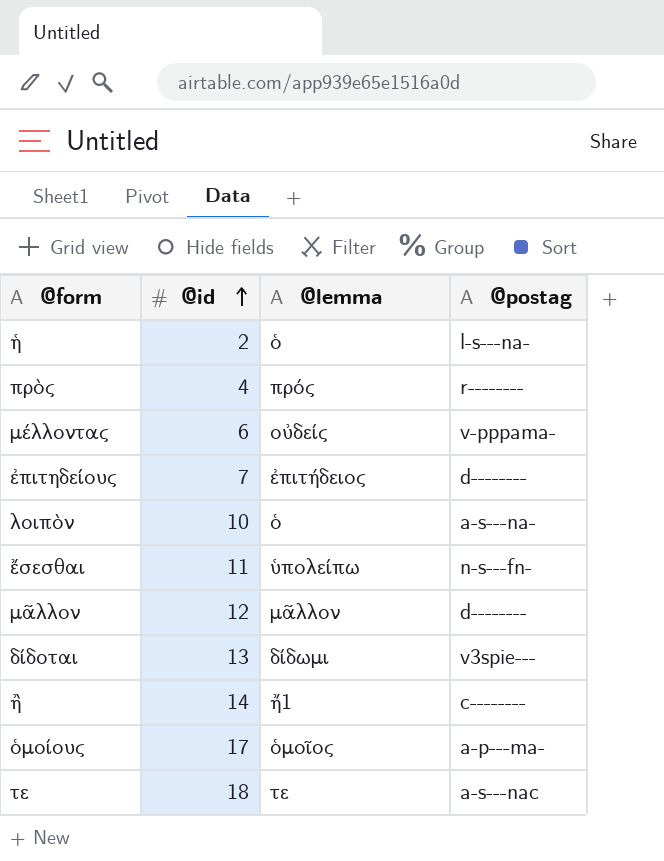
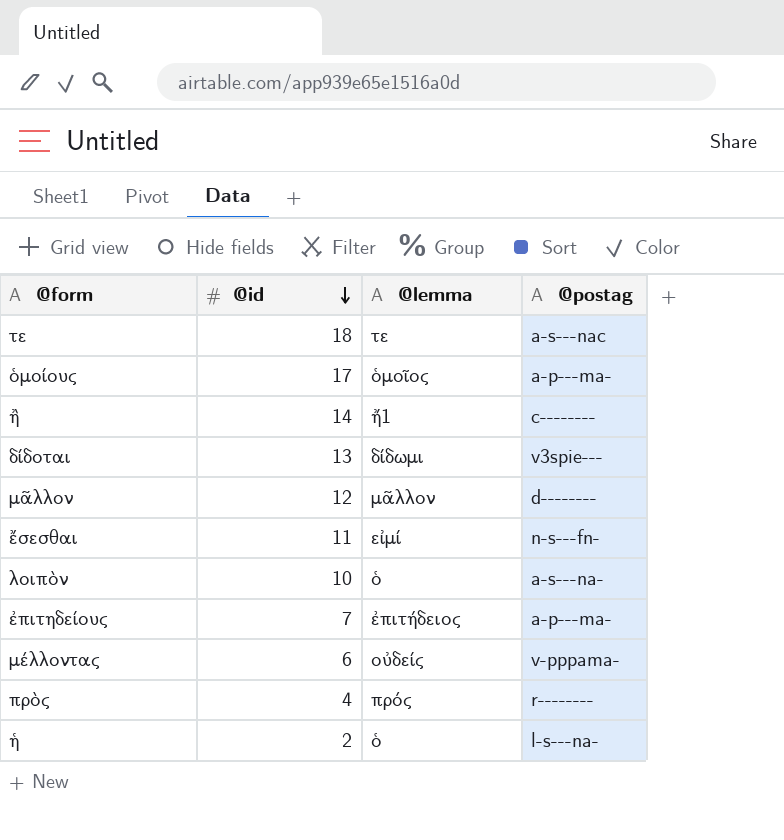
row order: @id ascending -> @id descending
ἔσεσθαι | @lemma: ὑπολείπω -> εἰμί
ἐπιτηδείους | @postag: d-------- -> a-p---ma-

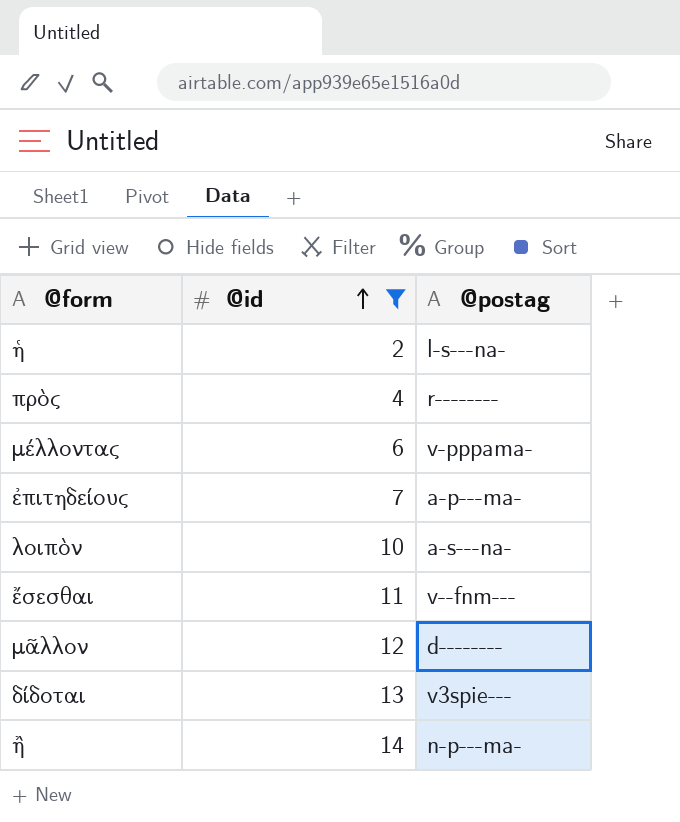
filter: none -> @id <= 14
row order: @id descending -> @id ascending
column @lemma | position: 3 -> none
ἔσεσθαι | @postag: n-s---fn- -> v--fnm---
ἢ | @postag: c-------- -> n-p---ma-

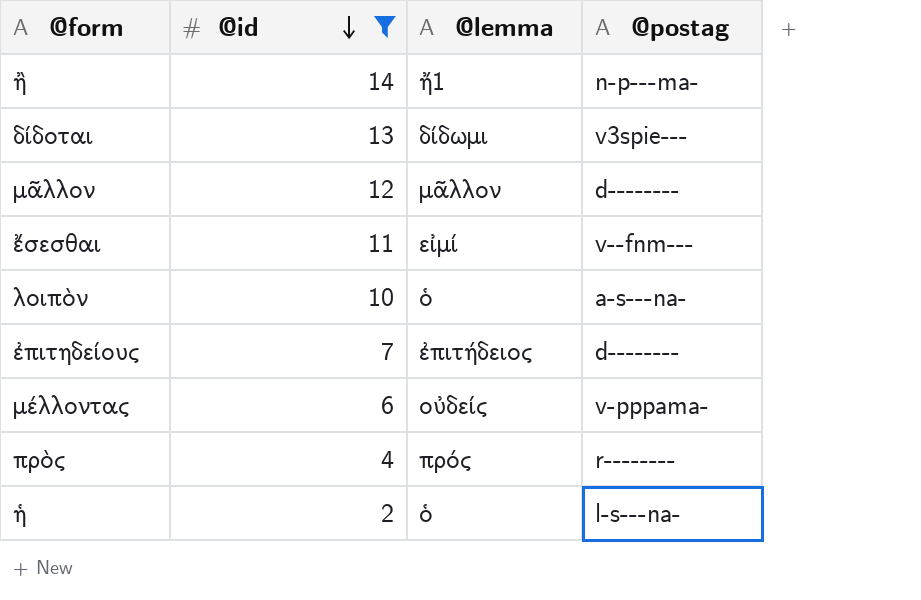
row order: @id ascending -> @id descending
column @lemma | position: none -> 3
ἐπιτηδείους | @postag: a-p---ma- -> d--------

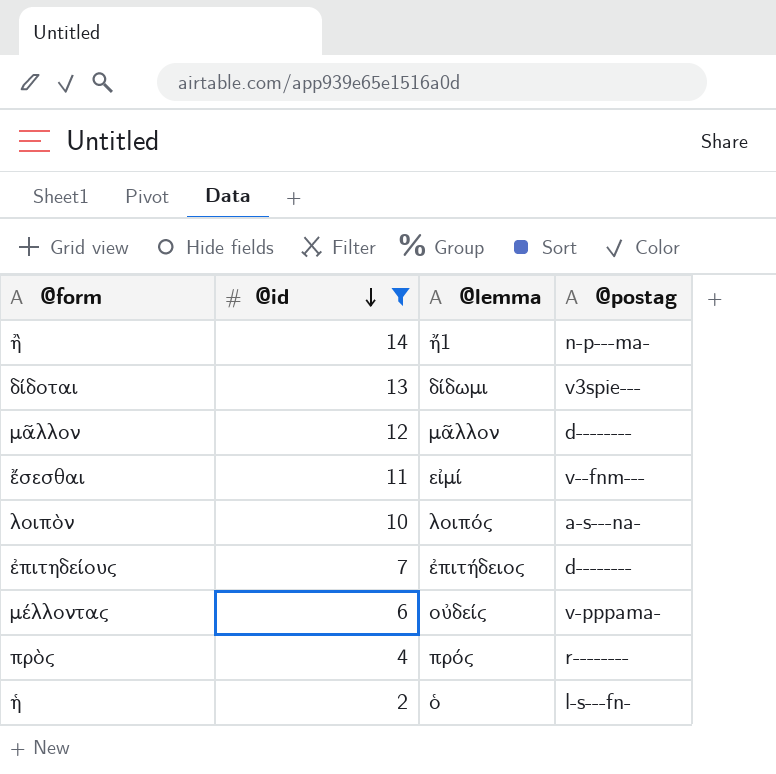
λοιπὸν | @lemma: ὁ -> λοιπός
ἡ | @postag: l-s---na- -> l-s---fn-

